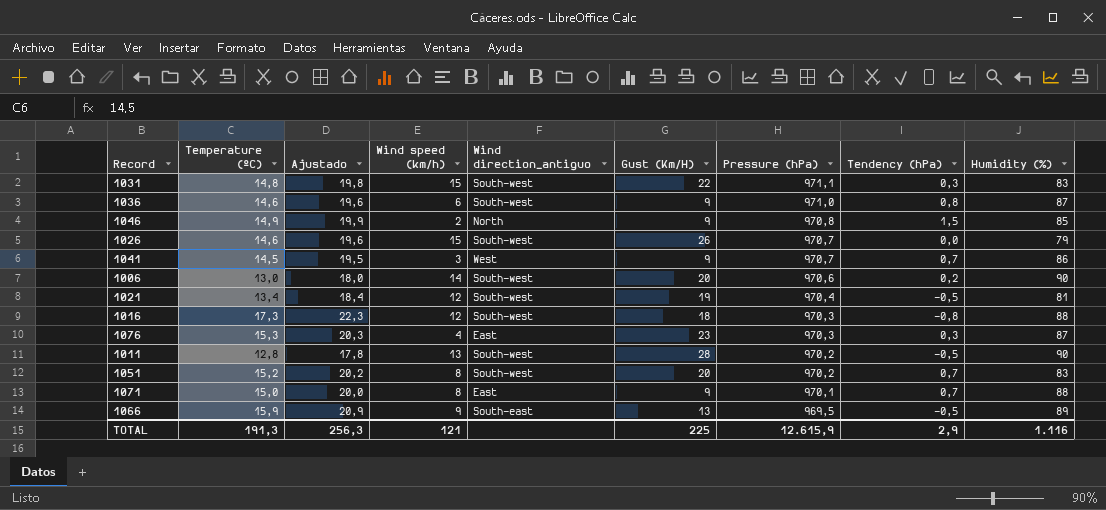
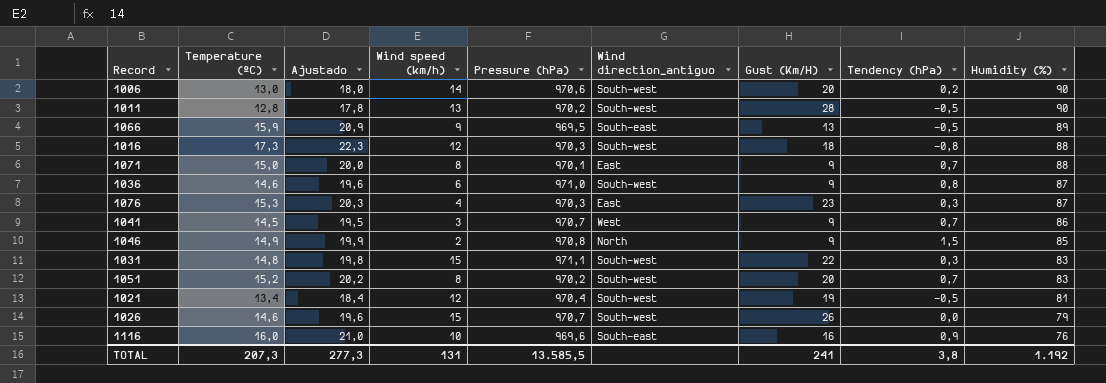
row order: Pressure (hPa) descending -> Humidity (%) descending
column Pressure (hPa) | position: 7 -> 5
row 1116: none -> 16,0 | 21,0 | 10 | 969,6 | South-east | 16 | 0,9 | 76
TOTAL | Temperature (ºC): 191,3 -> 207,3
TOTAL | Ajustado: 256,3 -> 277,3
TOTAL | Wind speed (km/h): 121 -> 131
TOTAL | Pressure (hPa): 12.615,9 -> 13.585,5
TOTAL | Gust (Km/H): 225 -> 241
TOTAL | Tendency (hPa): 2,9 -> 3,8
TOTAL | Humidity (%): 1.116 -> 1.192

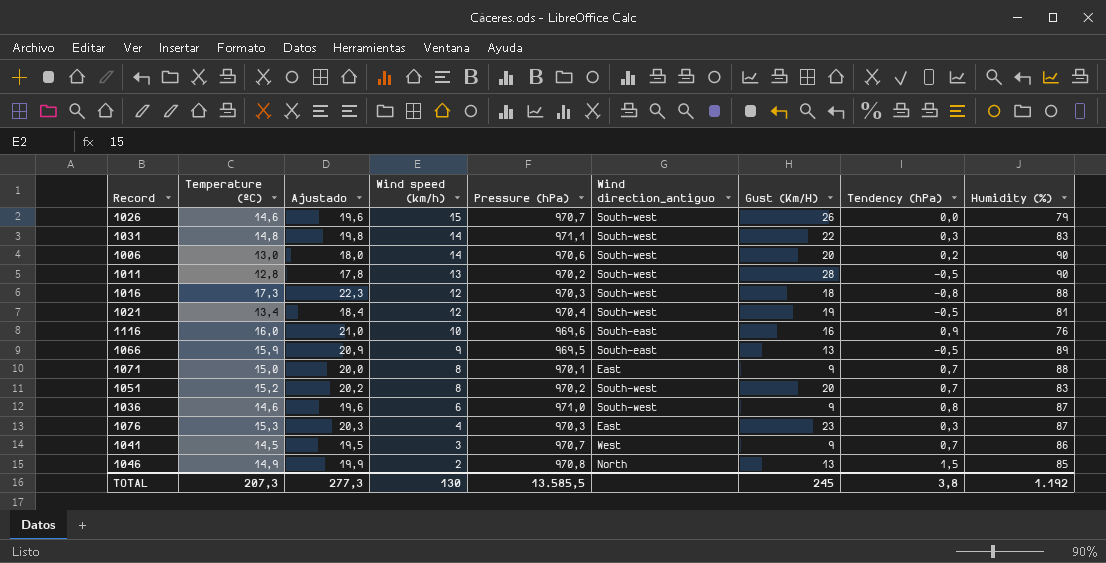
row order: Humidity (%) descending -> Wind speed (km/h) descending
1031 | Wind speed (km/h): 15 -> 14
1046 | Gust (Km/H): 9 -> 13
TOTAL | Wind speed (km/h): 131 -> 130
TOTAL | Gust (Km/H): 241 -> 245

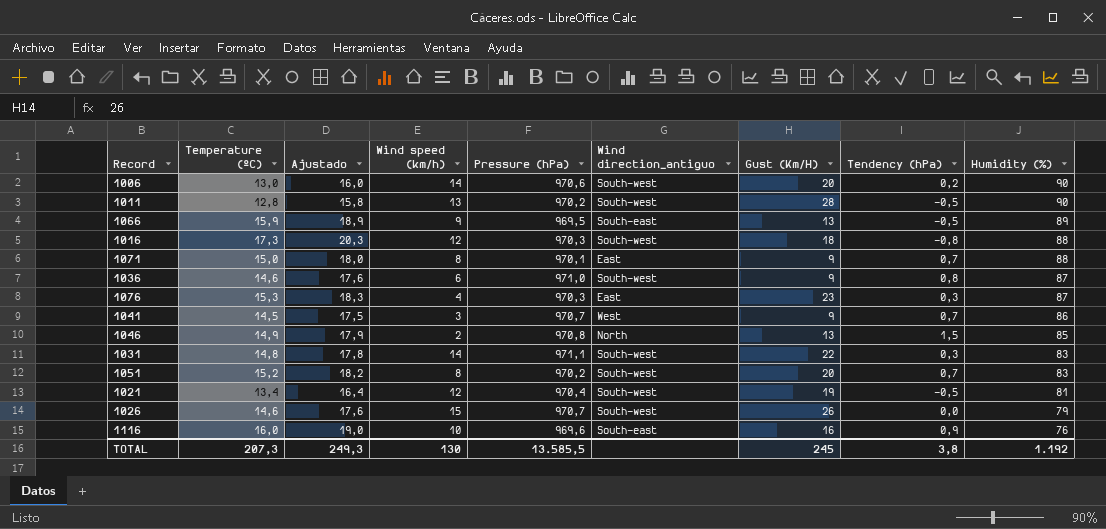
row order: Wind speed (km/h) descending -> Humidity (%) descending
column Ajustado | formula: [Temperature (ºC)] + 5 -> [Temperature (ºC)] + 3
TOTAL | Ajustado: 277,3 -> 249,3

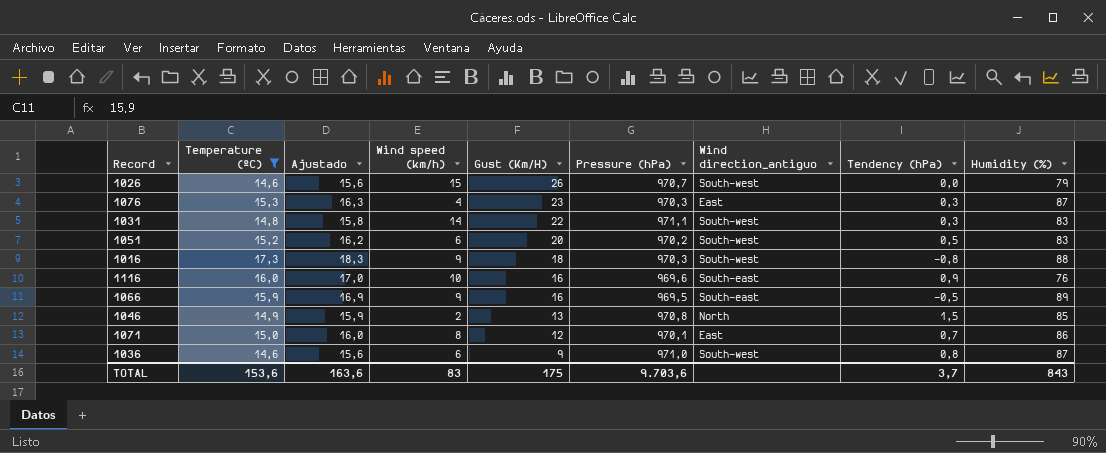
filter: none -> Temperature (ºC) >= 14,6
row order: Humidity (%) descending -> Gust (Km/H) descending
column Ajustado | formula: [Temperature (ºC)] + 3 -> [Temperature (ºC)] + 1
column Gust (Km/H) | position: 7 -> 5
1051 | Wind speed (km/h): 8 -> 6
1051 | Tendency (hPa): 0,7 -> 0,5
1016 | Wind speed (km/h): 12 -> 9
1066 | Gust (Km/H): 13 -> 16
1071 | Gust (Km/H): 9 -> 12
1071 | Humidity (%): 88 -> 86
TOTAL | Temperature (ºC): 207,3 -> 153,6
TOTAL | Ajustado: 249,3 -> 163,6
TOTAL | Wind speed (km/h): 130 -> 83
TOTAL | Gust (Km/H): 245 -> 175
TOTAL | Pressure (hPa): 13.585,5 -> 9.703,6
TOTAL | Tendency (hPa): 3,8 -> 3,7
TOTAL | Humidity (%): 1.192 -> 843

